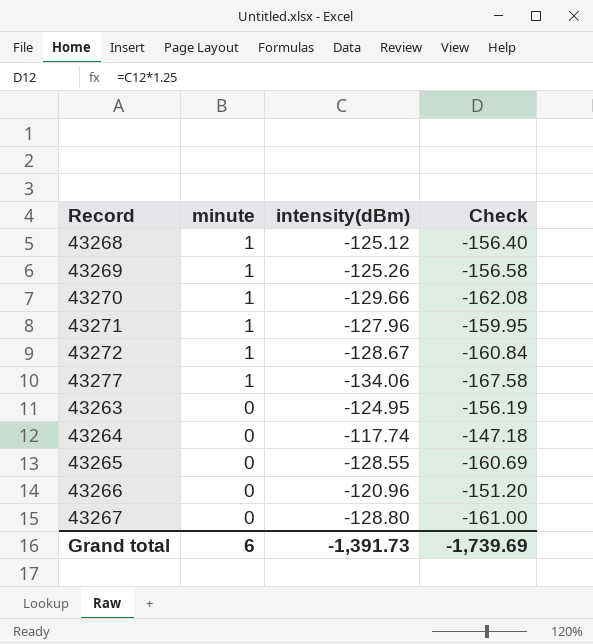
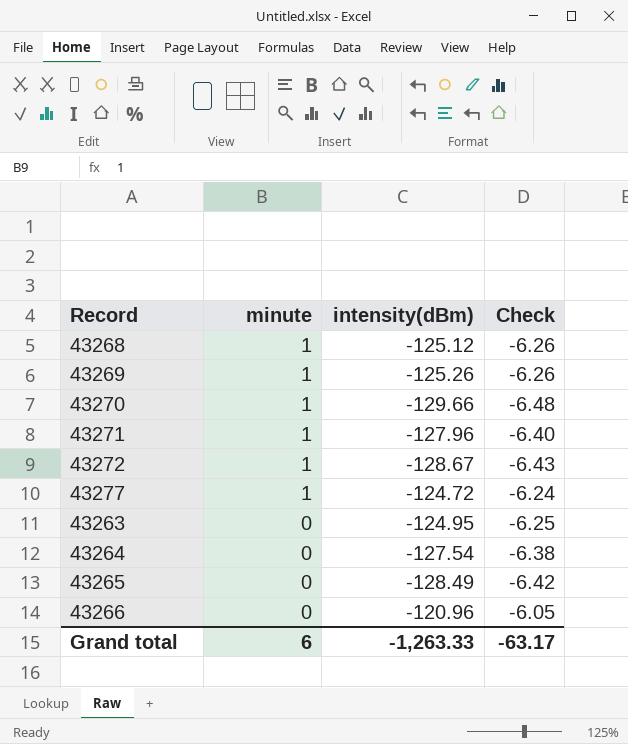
column Check | formula: [intensity(dBm)] * 1.25 -> [intensity(dBm)] * 0.05
row 43267: 0 | -128.80 | -161.00 -> none
43277 | intensity(dBm): -134.06 -> -124.72
43264 | intensity(dBm): -117.74 -> -127.54
43265 | intensity(dBm): -128.55 -> -128.49
Grand total | intensity(dBm): -1,391.73 -> -1,263.33
Grand total | Check: -1,739.69 -> -63.17

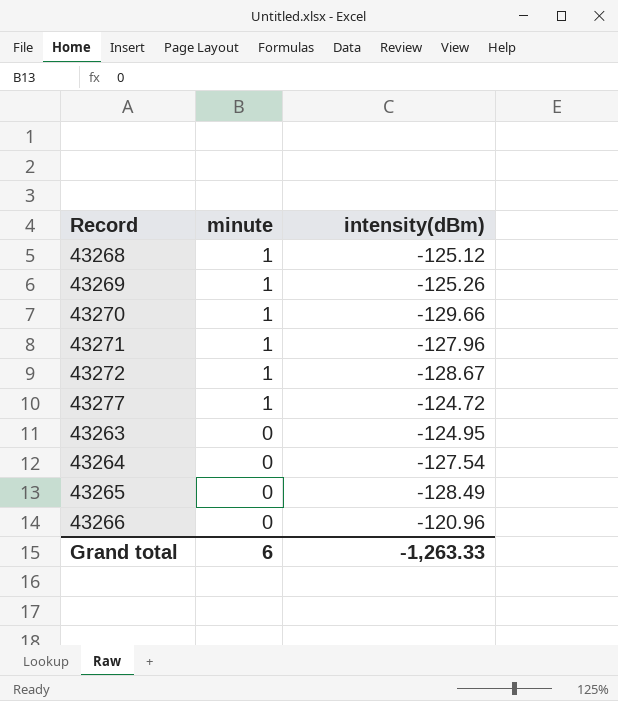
column Check | formula: [intensity(dBm)] * 0.05 -> none

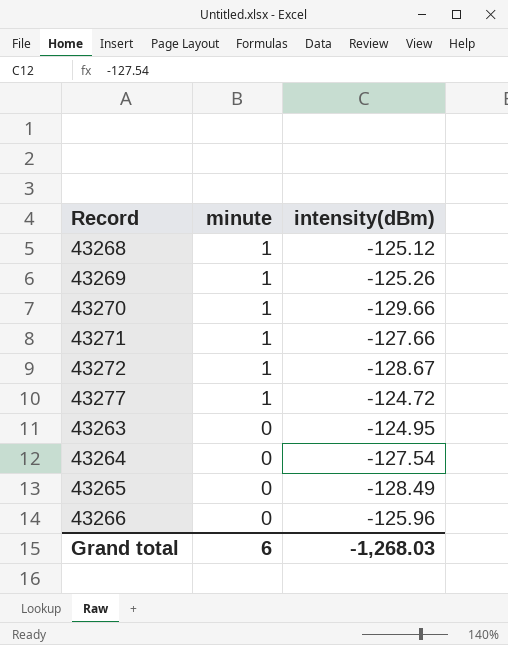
43271 | intensity(dBm): -127.96 -> -127.66
43266 | intensity(dBm): -120.96 -> -125.96
Grand total | intensity(dBm): -1,263.33 -> -1,268.03

